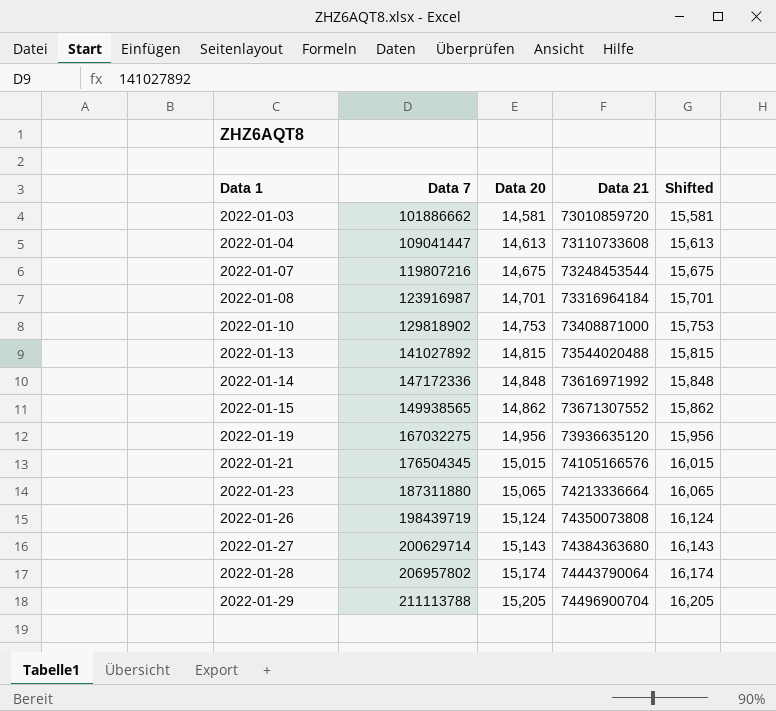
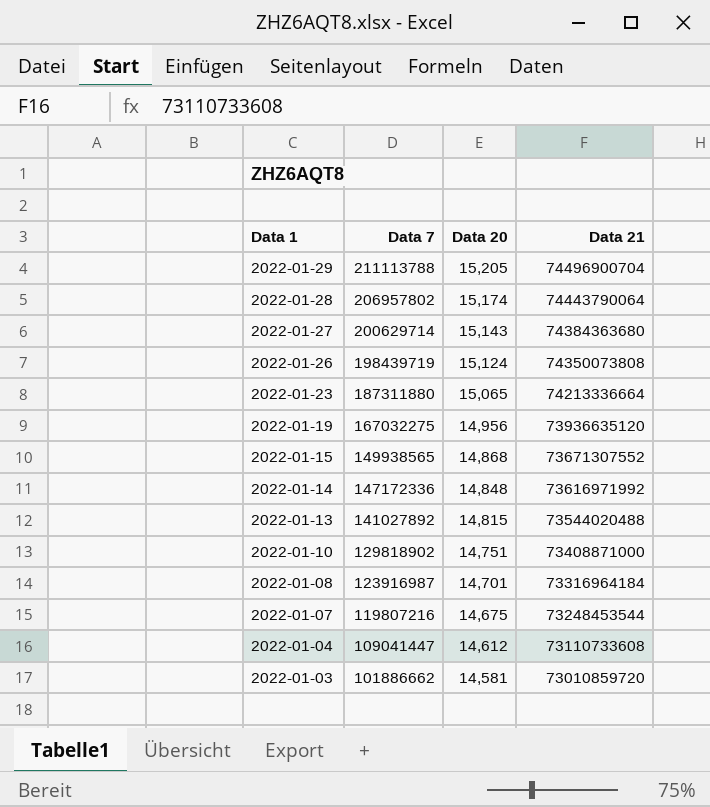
row order: Data 1 ascending -> Data 1 descending
column Shifted | formula: [Data 20] + 1000 -> none
row 2022-01-21: 176504345 | 15,015 | 74105166576 | 16,015 -> none
2022-01-15 | Data 20: 14,862 -> 14,868
2022-01-10 | Data 20: 14,753 -> 14,751
2022-01-04 | Data 20: 14,613 -> 14,612

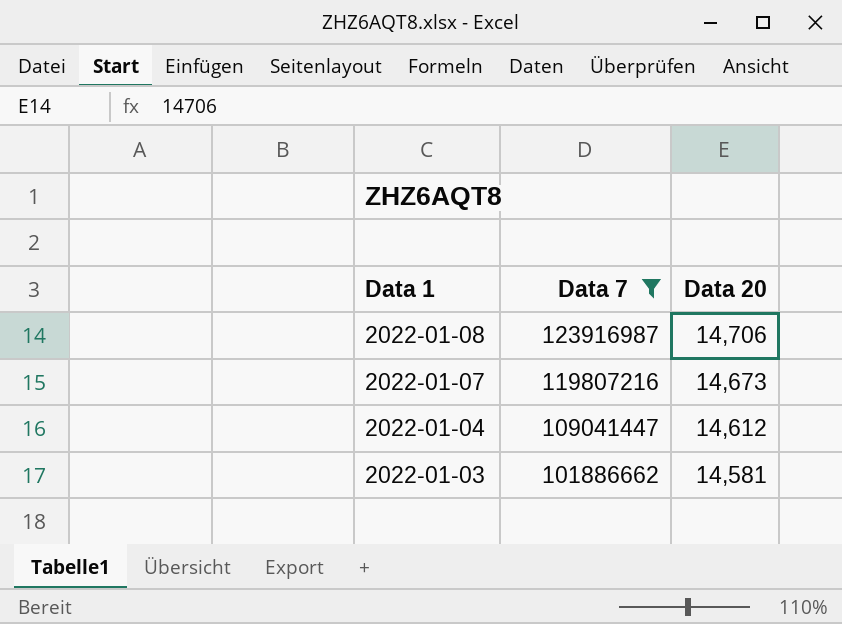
filter: none -> Data 7 <= 123916987
column Data 21 | position: 4 -> none
2022-01-08 | Data 20: 14,701 -> 14,706
2022-01-07 | Data 20: 14,675 -> 14,673

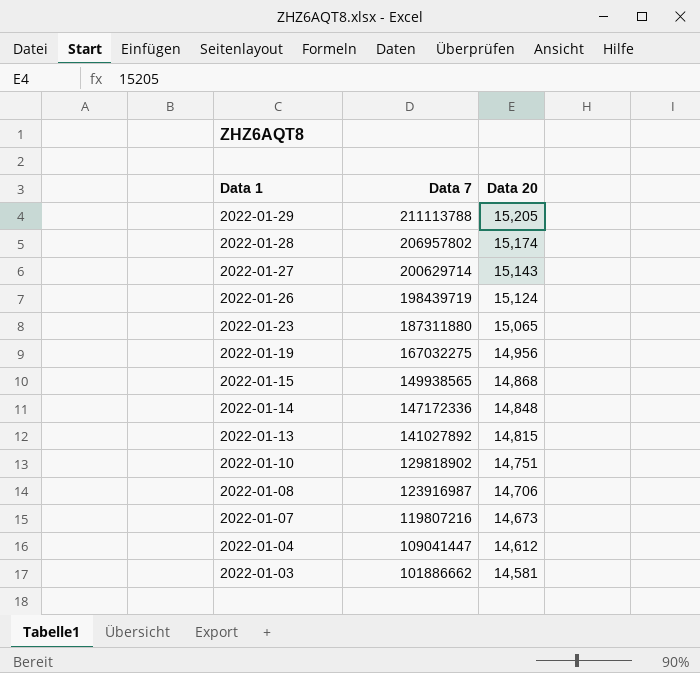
filter: Data 7 <= 123916987 -> none

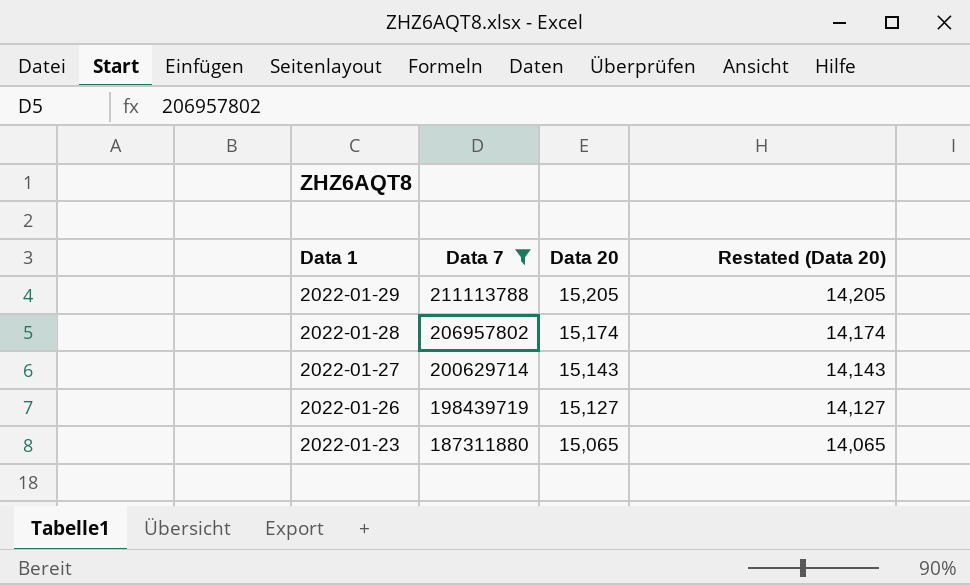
filter: none -> Data 7 >= 187311880
column Restated (Data 20) | formula: none -> [Data 20] - 1000
2022-01-26 | Data 20: 15,124 -> 15,127

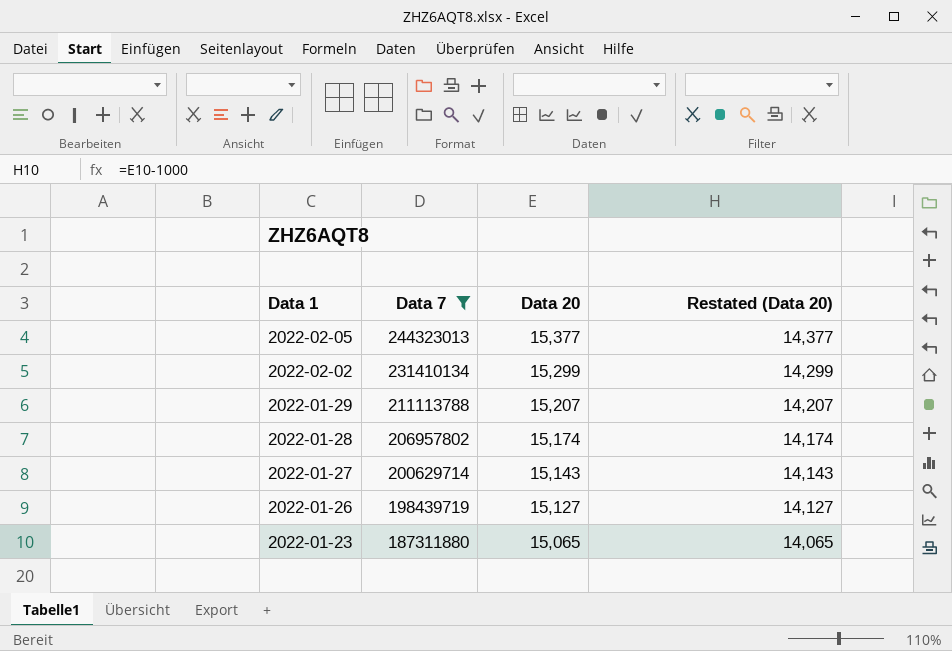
row 2022-02-05: none -> 244323013 | 15,377 | 14,377
row 2022-02-02: none -> 231410134 | 15,299 | 14,299
2022-01-29 | Data 20: 15,205 -> 15,207
2022-01-29 | Restated (Data 20): 14,205 -> 14,207

